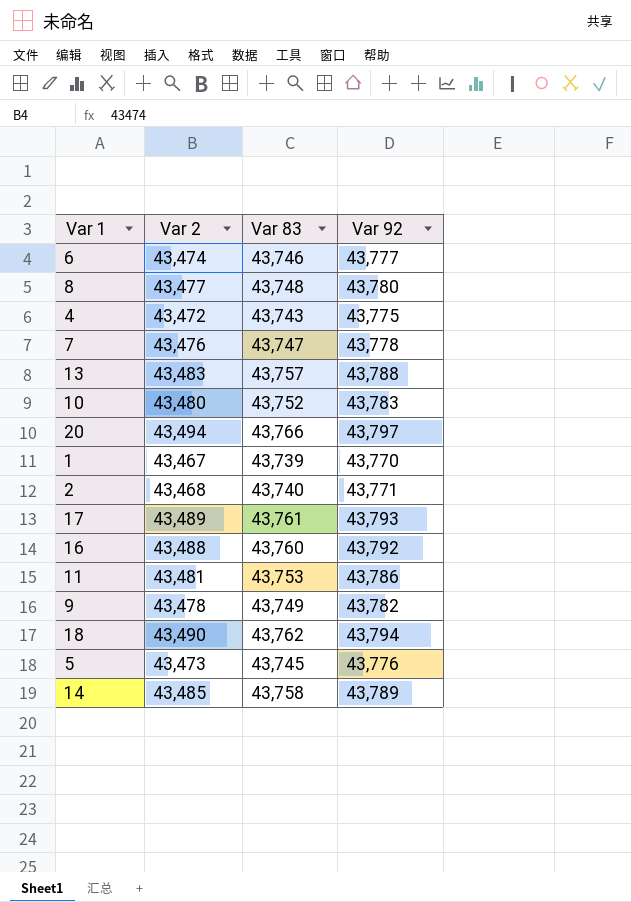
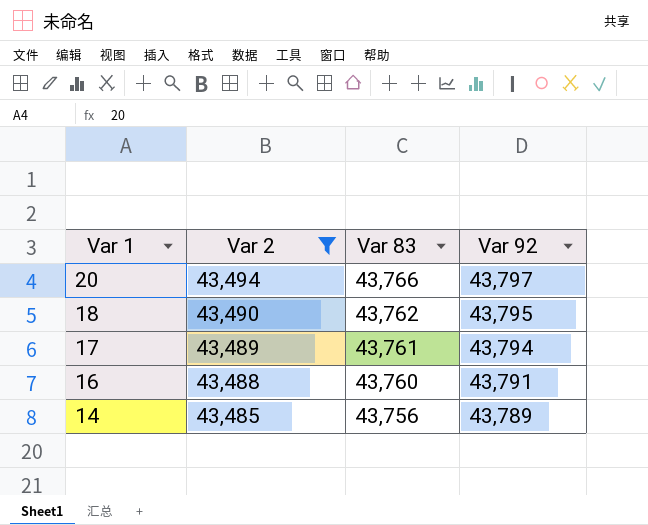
filter: none -> Var 2 >= 43,485
row order: none -> Var 1 descending
18 | Var 92: 43,794 -> 43,795
17 | Var 92: 43,793 -> 43,794
16 | Var 92: 43,792 -> 43,791
14 | Var 83: 43,758 -> 43,756

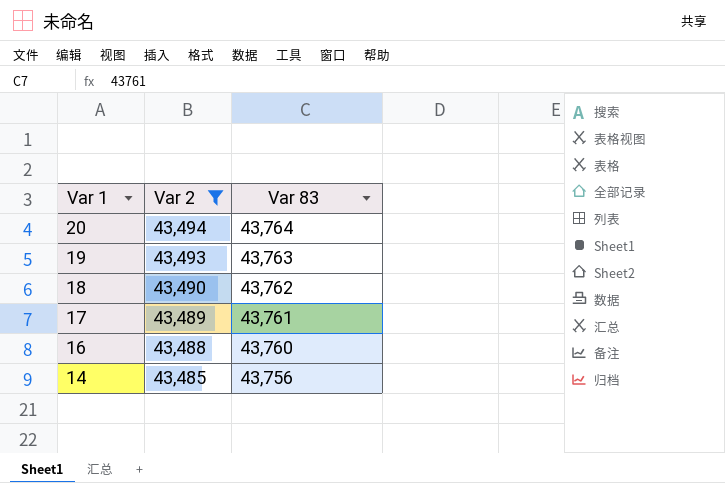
column Var 92 | position: 4 -> none
20 | Var 83: 43,766 -> 43,764
row 19: none -> 43,493 | 43,763

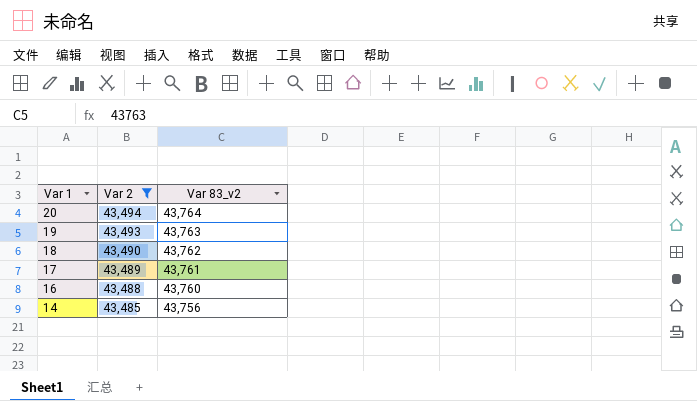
column name: Var 83 -> Var 83_v2

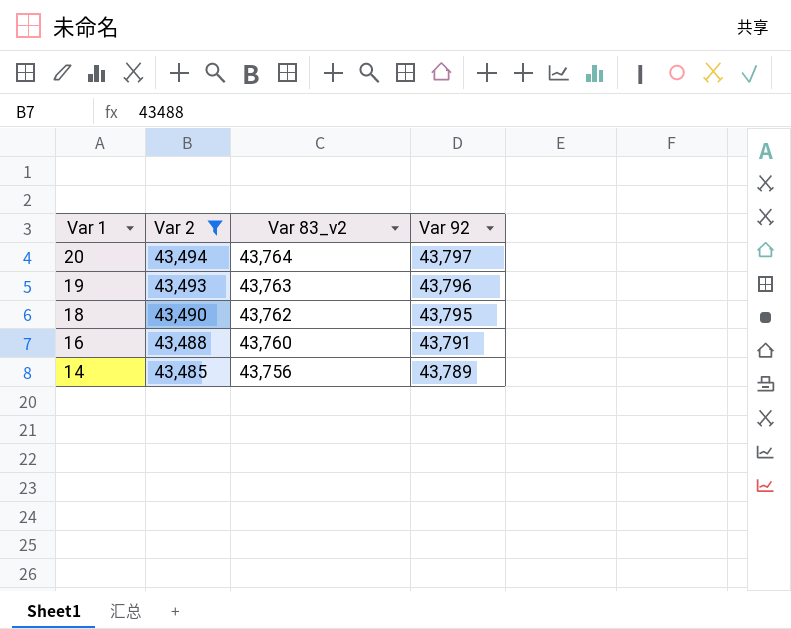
column Var 92 | position: none -> 4
row 17: 43,489 | 43,761 -> none

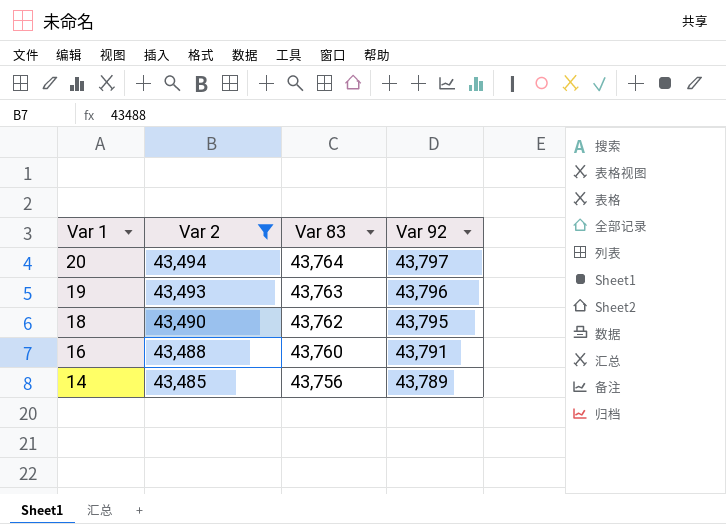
column name: Var 83_v2 -> Var 83

